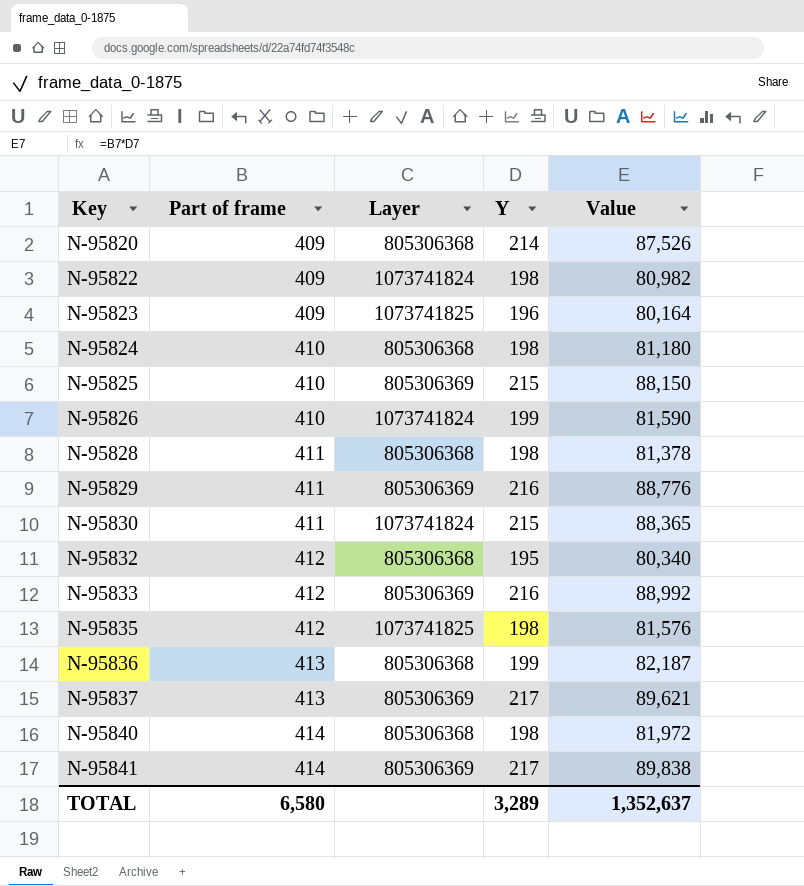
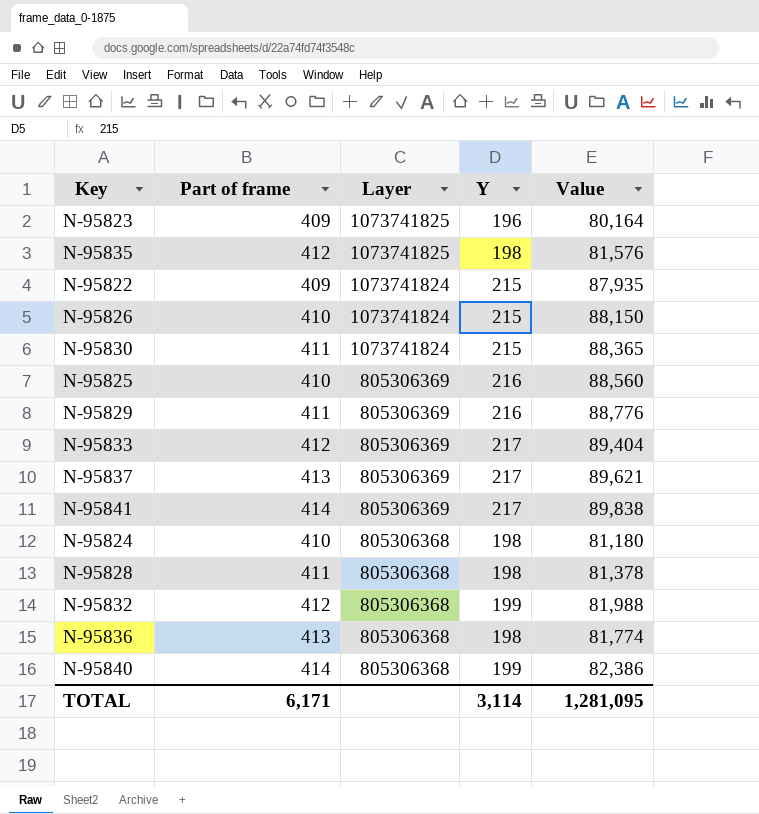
row order: Key ascending -> Layer descending
row N-95820: 409 | 805306368 | 214 | 87,526 -> none
N-95822 | Y: 198 -> 215
N-95822 | Value: 80,982 -> 87,935
N-95826 | Y: 199 -> 215
N-95826 | Value: 81,590 -> 88,150
N-95825 | Y: 215 -> 216
N-95825 | Value: 88,150 -> 88,560
N-95833 | Y: 216 -> 217
N-95833 | Value: 88,992 -> 89,404
N-95832 | Y: 195 -> 199
N-95832 | Value: 80,340 -> 81,988
N-95836 | Y: 199 -> 198
N-95836 | Value: 82,187 -> 81,774
N-95840 | Y: 198 -> 199
N-95840 | Value: 81,972 -> 82,386
TOTAL | Part of frame: 6,580 -> 6,171
TOTAL | Y: 3,289 -> 3,114
TOTAL | Value: 1,352,637 -> 1,281,095

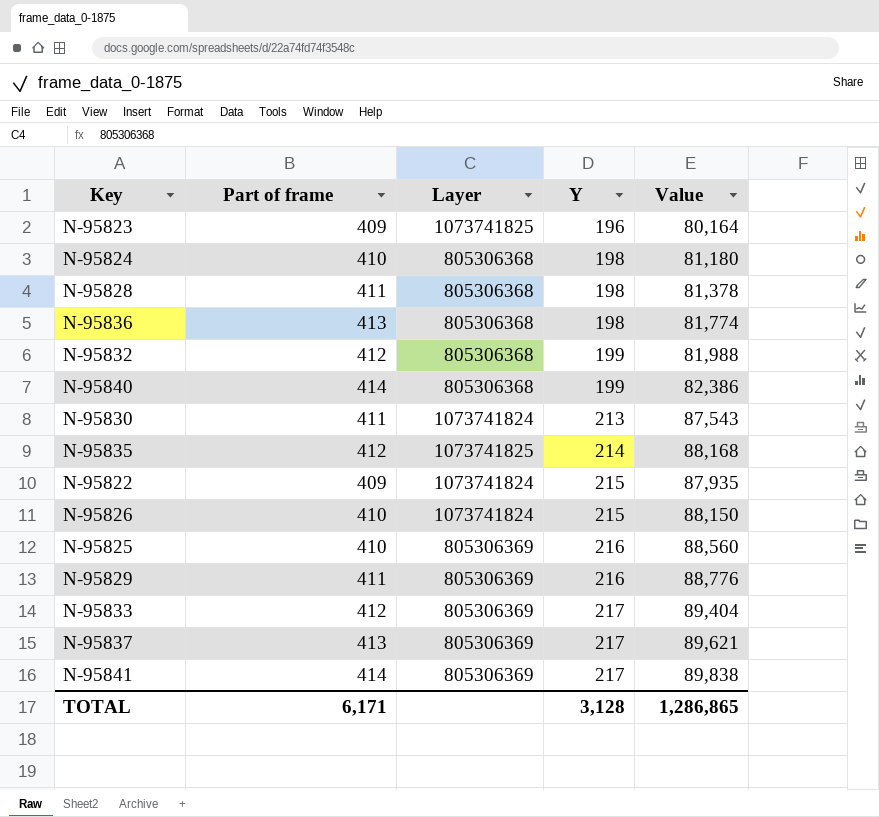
row order: Layer descending -> Y ascending
N-95830 | Y: 215 -> 213
N-95830 | Value: 88,365 -> 87,543
N-95835 | Y: 198 -> 214
N-95835 | Value: 81,576 -> 88,168
TOTAL | Y: 3,114 -> 3,128
TOTAL | Value: 1,281,095 -> 1,286,865

